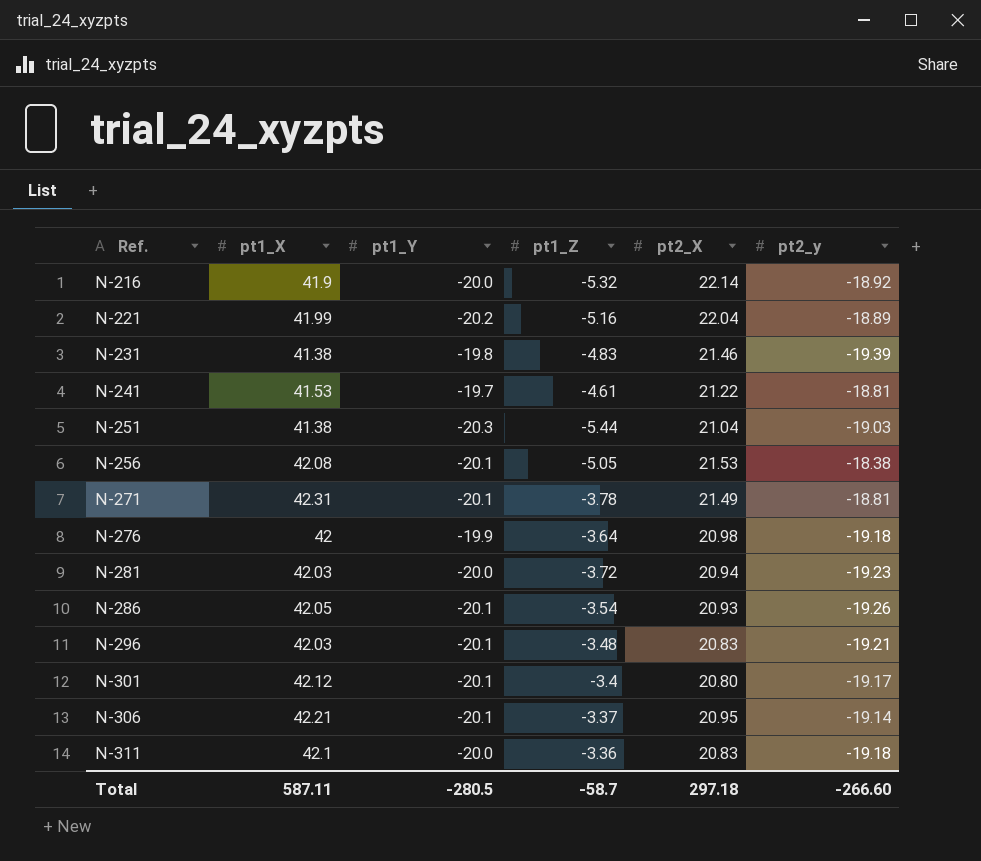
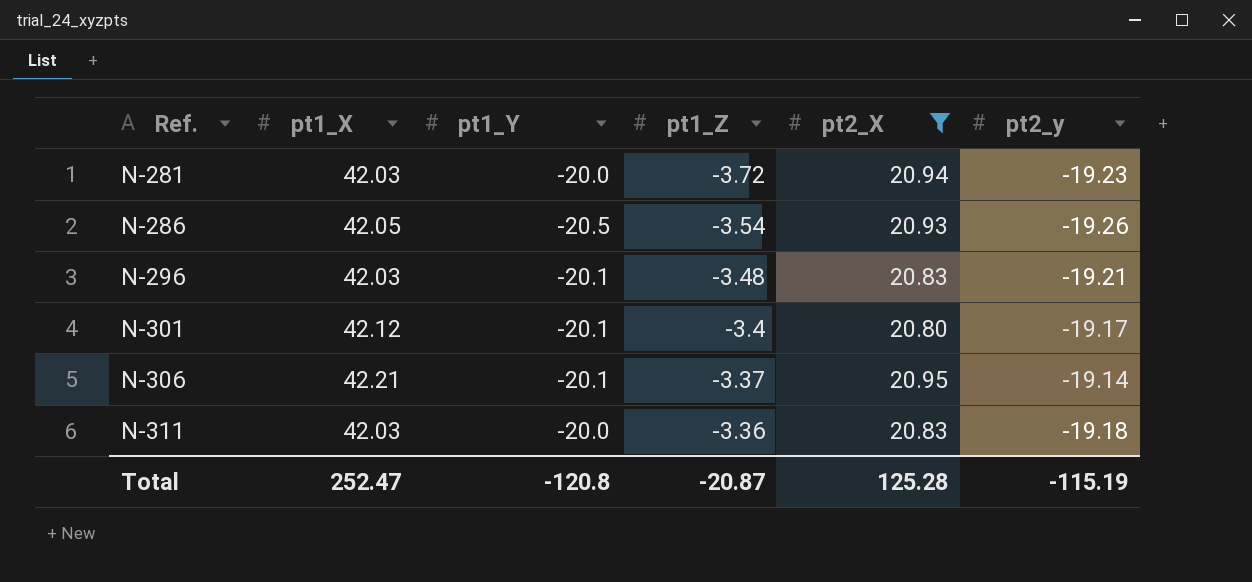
filter: none -> pt2_X <= 20.95
N-286 | pt1_Y: -20.1 -> -20.5
N-311 | pt1_X: 42.1 -> 42.03
Total | pt1_X: 587.11 -> 252.47
Total | pt1_Y: -280.5 -> -120.8
Total | pt1_Z: -58.7 -> -20.87
Total | pt2_X: 297.18 -> 125.28
Total | pt2_y: -266.60 -> -115.19

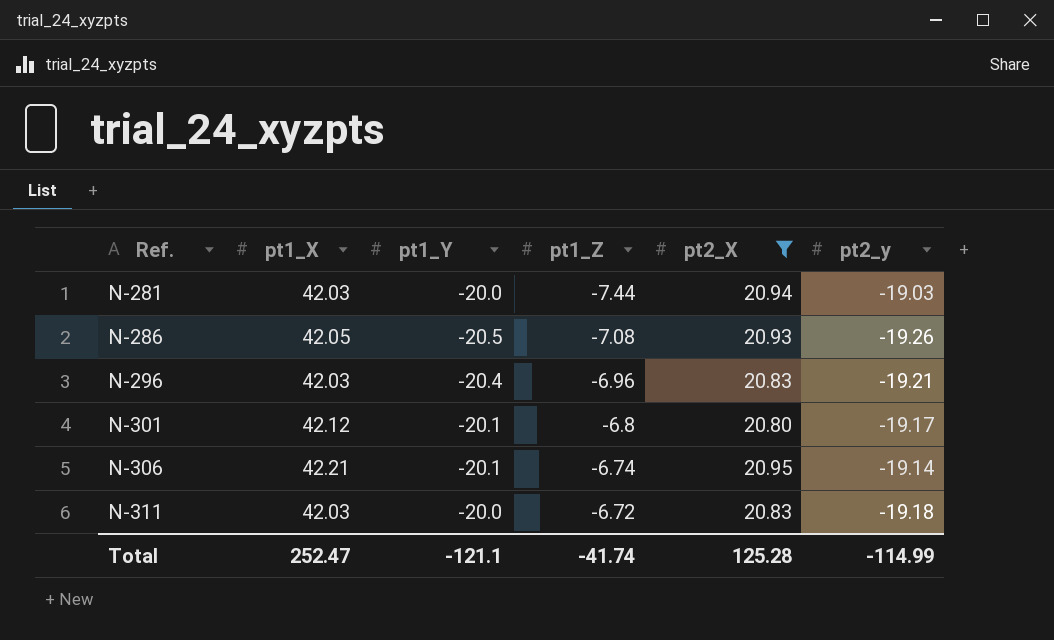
N-281 | pt1_Z: -3.72 -> -7.44
N-281 | pt2_y: -19.23 -> -19.03
N-286 | pt1_Z: -3.54 -> -7.08
N-296 | pt1_Y: -20.1 -> -20.4
N-296 | pt1_Z: -3.48 -> -6.96
N-301 | pt1_Z: -3.4 -> -6.8
N-306 | pt1_Z: -3.37 -> -6.74
N-311 | pt1_Z: -3.36 -> -6.72
Total | pt1_Y: -120.8 -> -121.1
Total | pt1_Z: -20.87 -> -41.74
Total | pt2_y: -115.19 -> -114.99

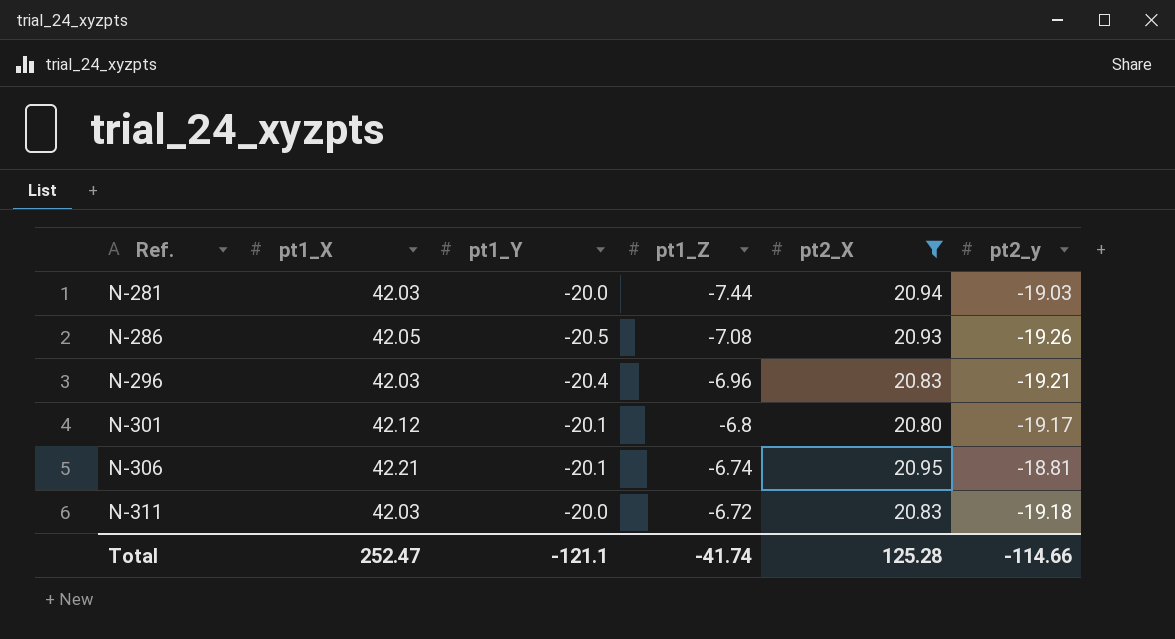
N-306 | pt2_y: -19.14 -> -18.81
Total | pt2_y: -114.99 -> -114.66

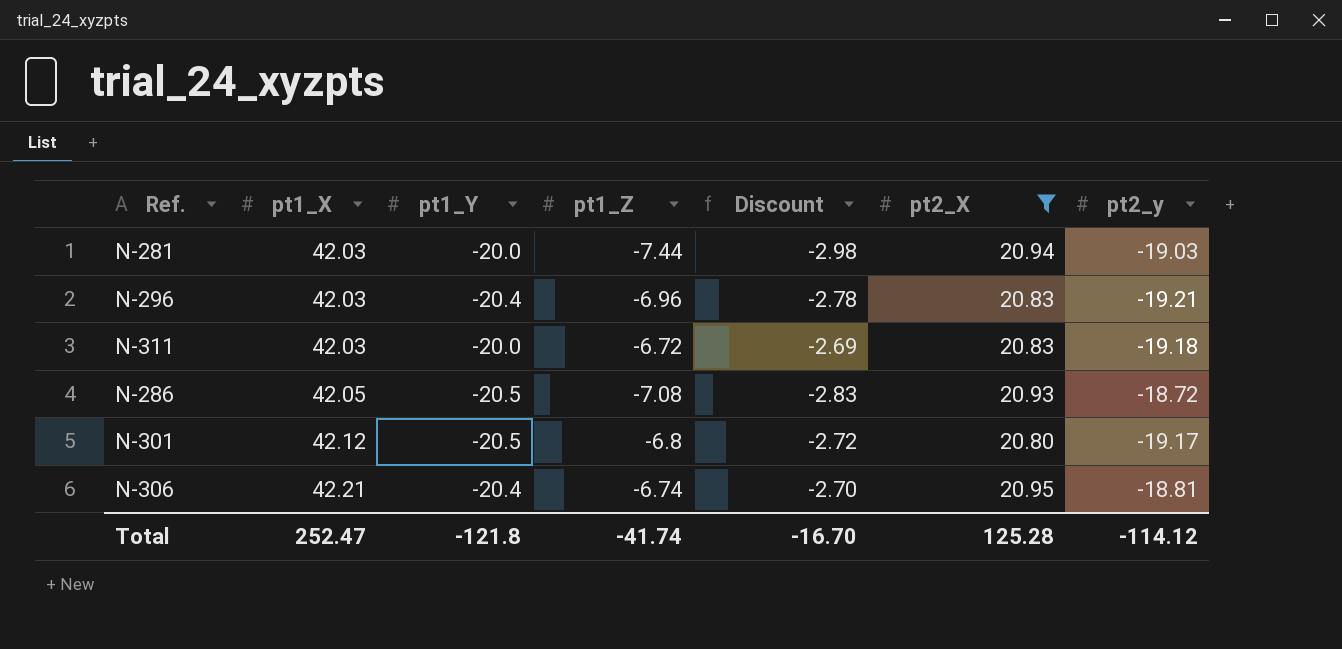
row order: Ref. ascending -> pt1_X ascending
column Discount | formula: none -> [pt1_Z] * 0.4
N-286 | pt2_y: -19.26 -> -18.72
N-301 | pt1_Y: -20.1 -> -20.5
N-306 | pt1_Y: -20.1 -> -20.4
Total | pt1_Y: -121.1 -> -121.8
Total | pt2_y: -114.66 -> -114.12

